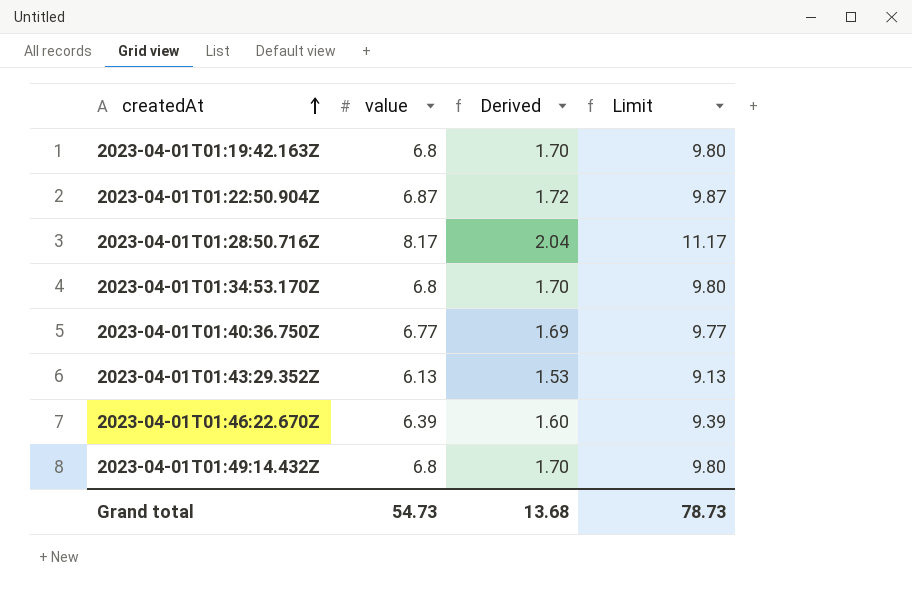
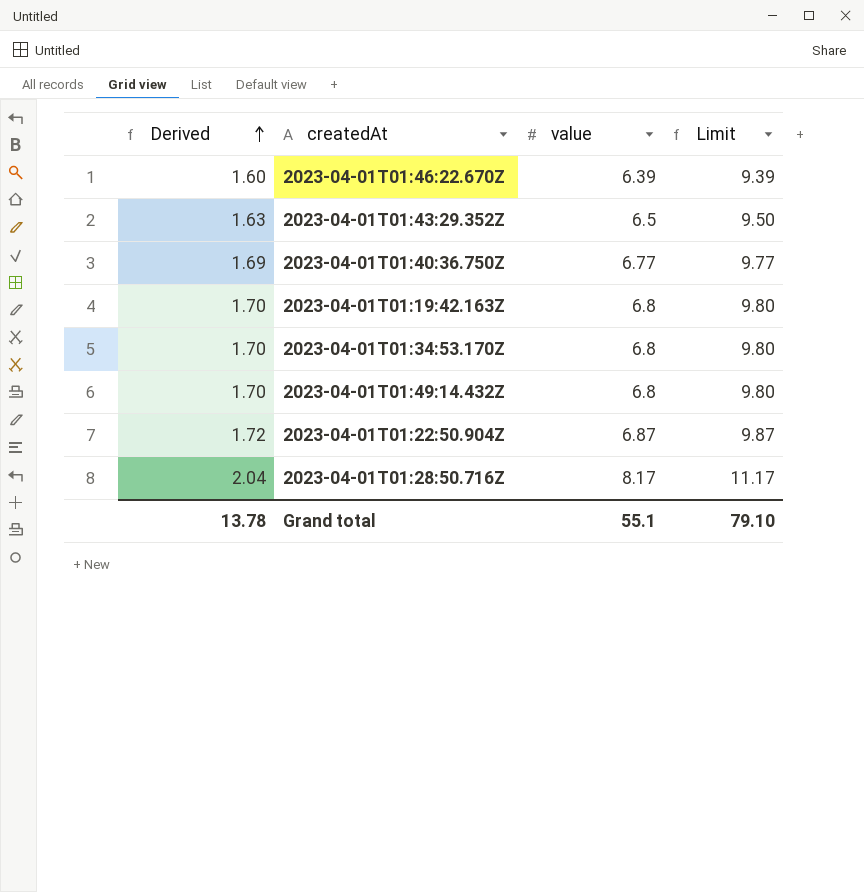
row order: createdAt ascending -> Derived ascending
column Derived | position: 3 -> 1
2023-04-01T01:43:29.352Z | Derived: 1.53 -> 1.63
2023-04-01T01:43:29.352Z | value: 6.13 -> 6.5
2023-04-01T01:43:29.352Z | Limit: 9.13 -> 9.50
Grand total | Derived: 13.68 -> 13.78
Grand total | value: 54.73 -> 55.1
Grand total | Limit: 78.73 -> 79.10

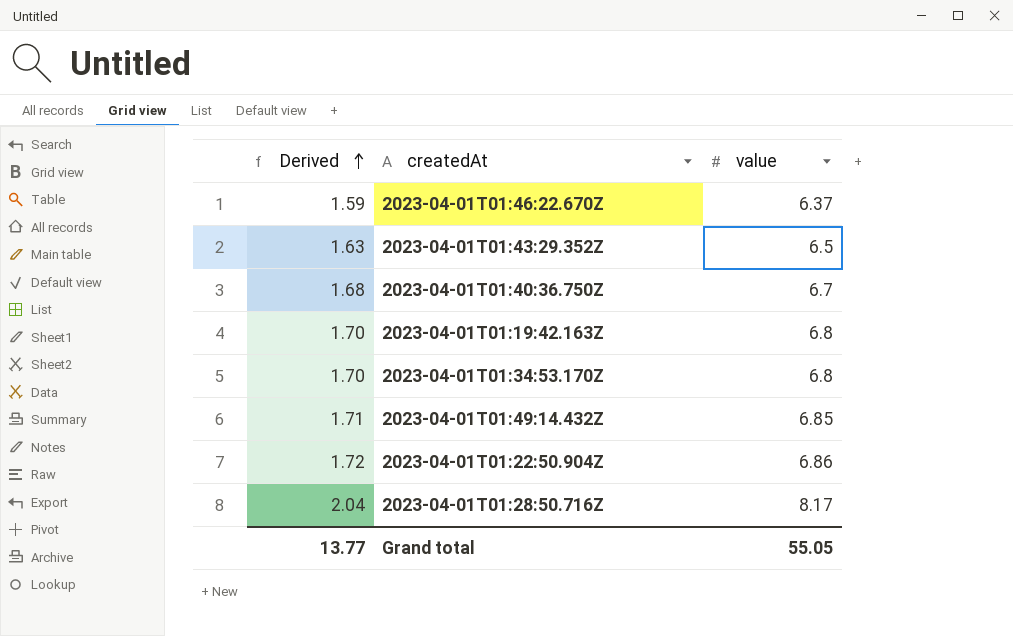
column Limit | formula: [value] + 3 -> none
2023-04-01T01:46:22.670Z | Derived: 1.60 -> 1.59
2023-04-01T01:46:22.670Z | value: 6.39 -> 6.37
2023-04-01T01:40:36.750Z | Derived: 1.69 -> 1.68
2023-04-01T01:40:36.750Z | value: 6.77 -> 6.7
2023-04-01T01:49:14.432Z | Derived: 1.70 -> 1.71
2023-04-01T01:49:14.432Z | value: 6.8 -> 6.85
2023-04-01T01:22:50.904Z | value: 6.87 -> 6.86
Grand total | Derived: 13.78 -> 13.77
Grand total | value: 55.1 -> 55.05

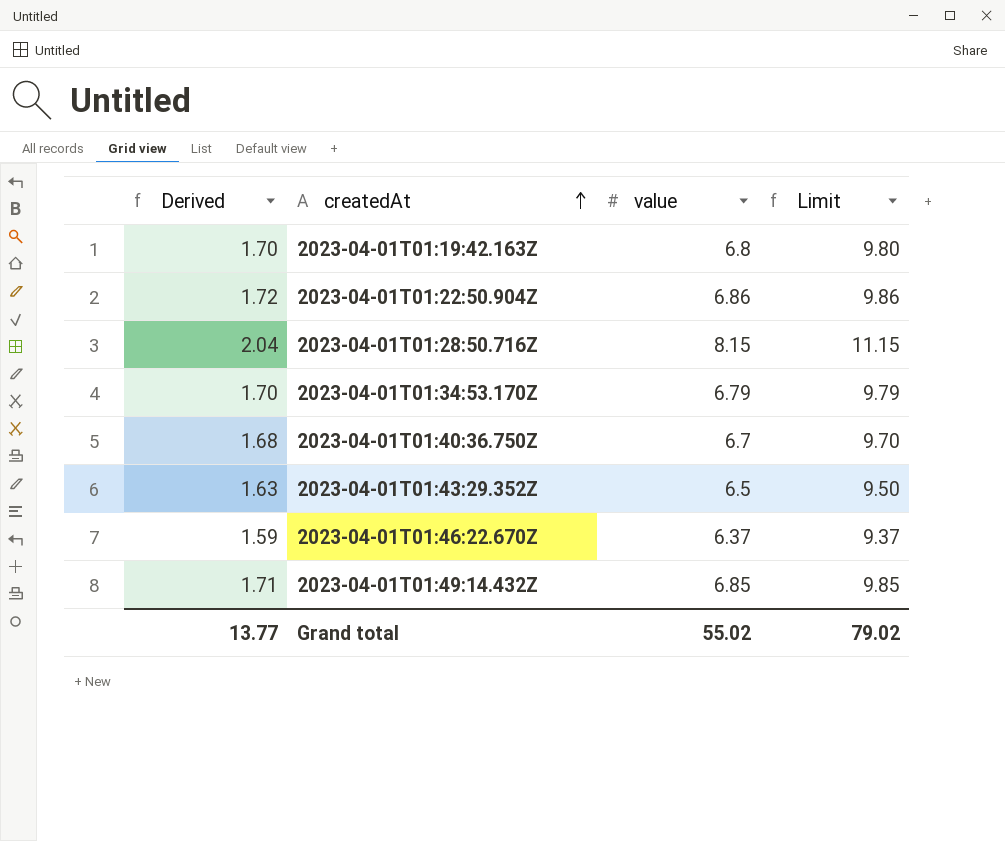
row order: Derived ascending -> createdAt ascending
column Limit | formula: none -> [value] + 3
2023-04-01T01:28:50.716Z | value: 8.17 -> 8.15
2023-04-01T01:34:53.170Z | value: 6.8 -> 6.79
Grand total | value: 55.05 -> 55.02

